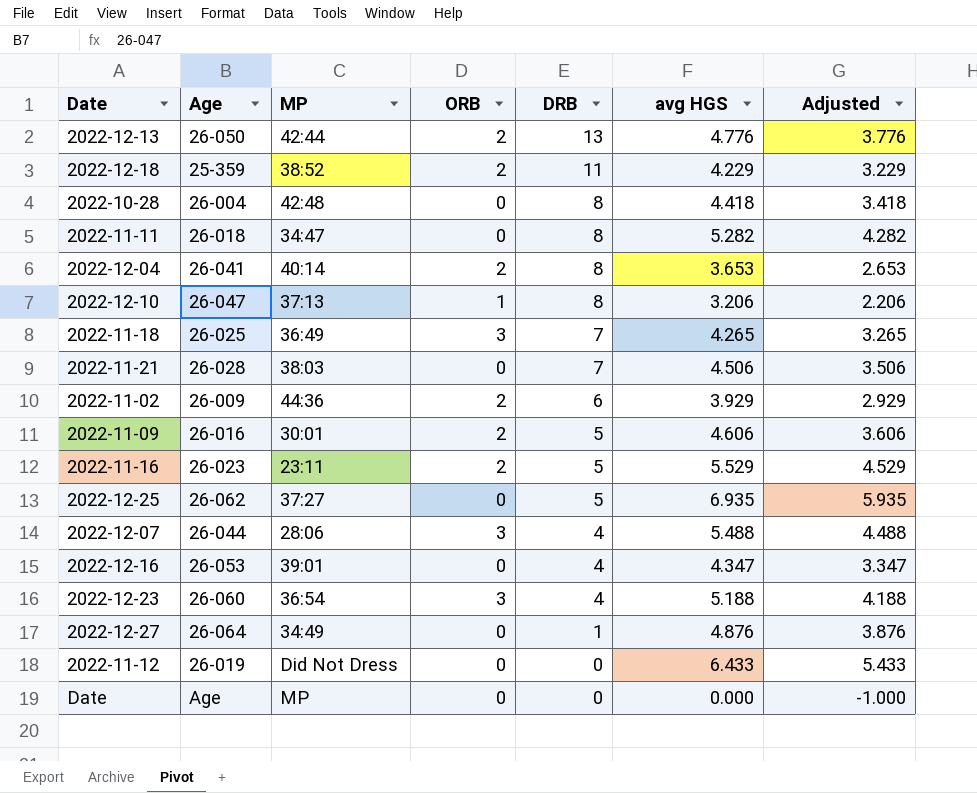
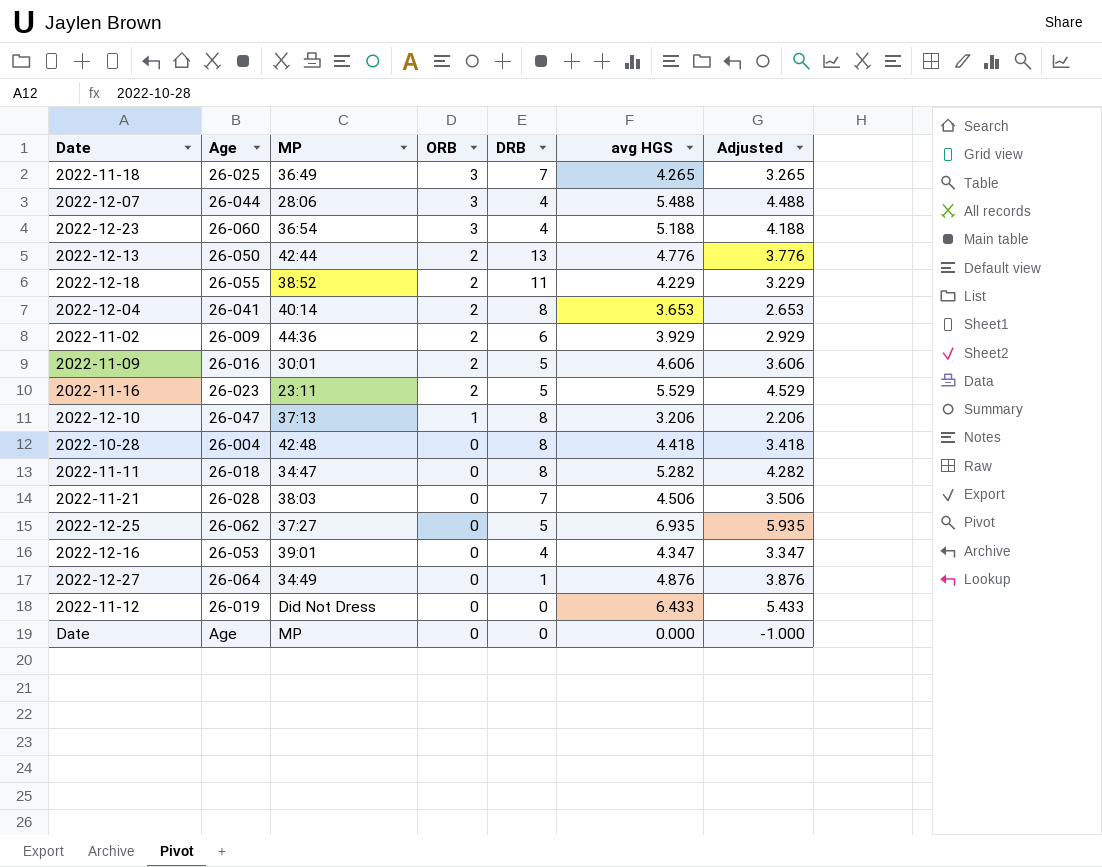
row order: DRB descending -> ORB descending
2022-12-18 | Age: 25-359 -> 26-055

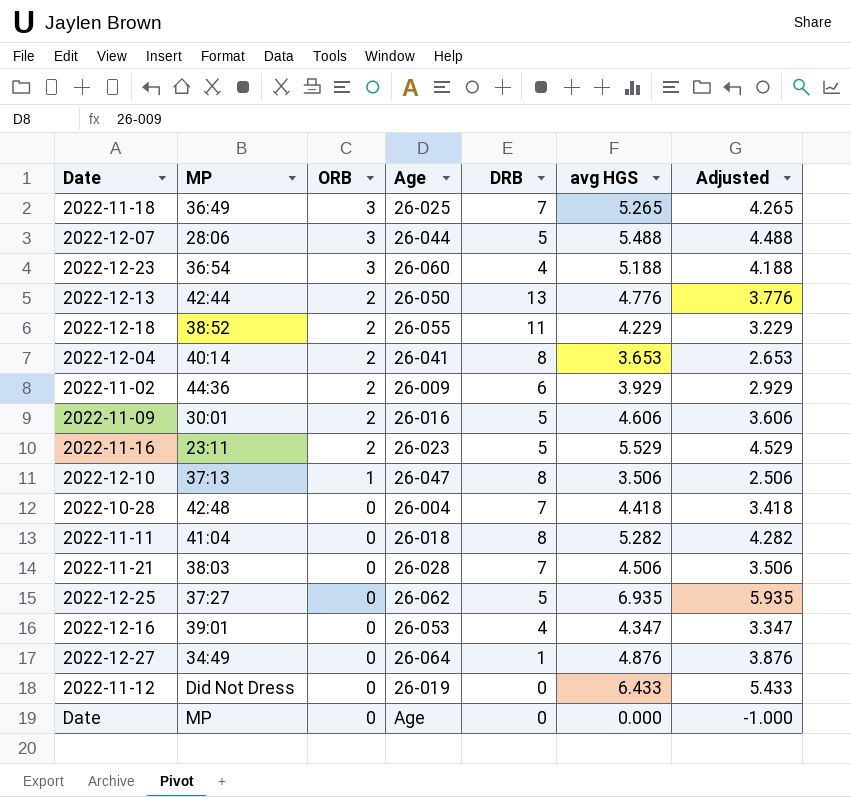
column Age | position: 2 -> 4
2022-11-18 | avg HGS: 4.265 -> 5.265
2022-11-18 | Adjusted: 3.265 -> 4.265
2022-12-07 | DRB: 4 -> 5
2022-12-10 | avg HGS: 3.206 -> 3.506
2022-12-10 | Adjusted: 2.206 -> 2.506
2022-10-28 | DRB: 8 -> 7
2022-11-11 | MP: 34:47 -> 41:04

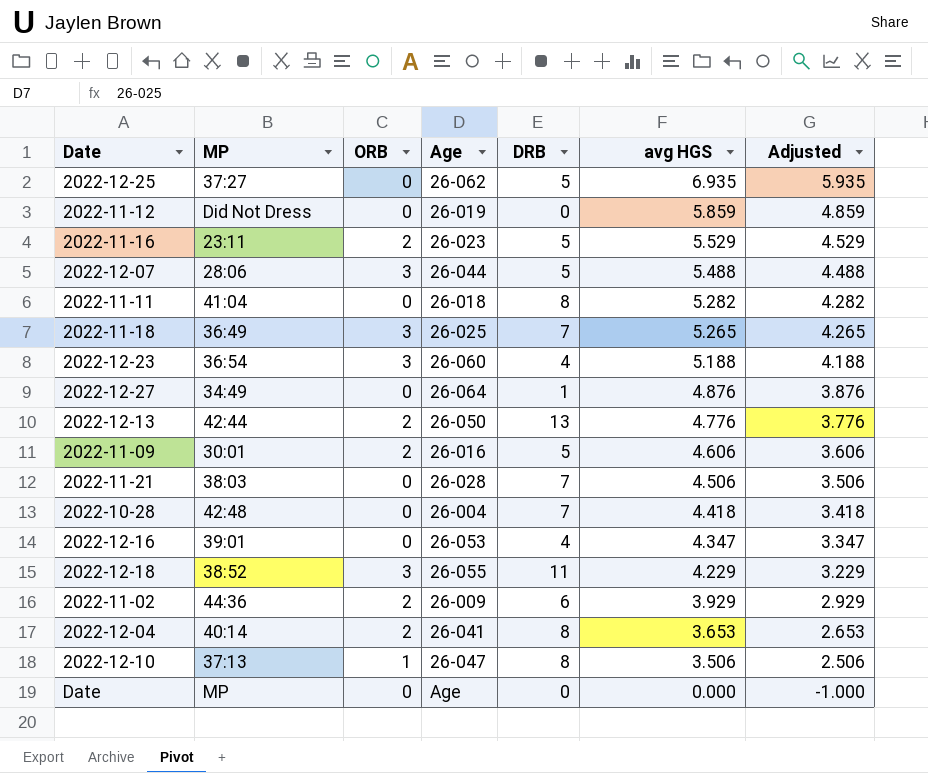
row order: ORB descending -> avg HGS descending
2022-11-12 | avg HGS: 6.433 -> 5.859
2022-11-12 | Adjusted: 5.433 -> 4.859
2022-12-18 | ORB: 2 -> 3

